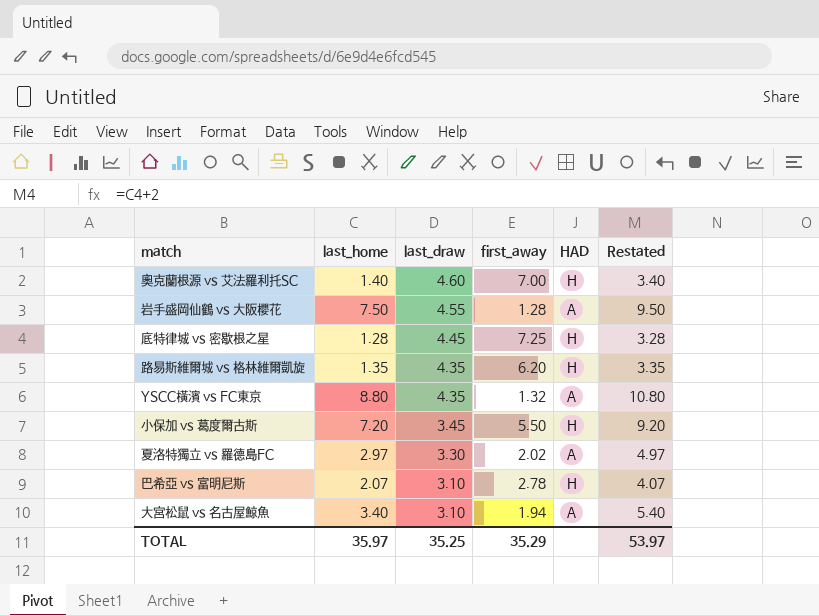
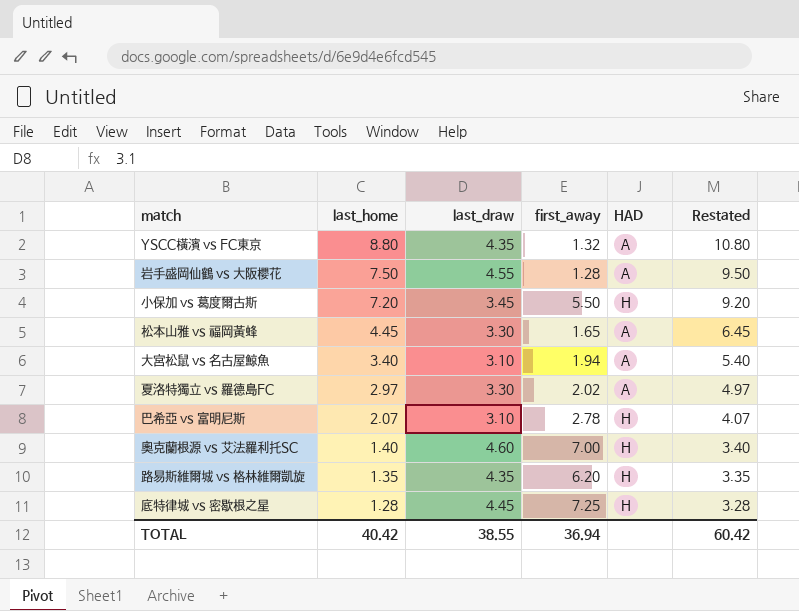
row order: last_draw descending -> last_home descending
row 松本山雅 vs 福岡黃蜂: none -> 4.45 | 3.30 | 1.65 | A | 6.45
TOTAL | last_home: 35.97 -> 40.42
TOTAL | last_draw: 35.25 -> 38.55
TOTAL | first_away: 35.29 -> 36.94
TOTAL | Restated: 53.97 -> 60.42

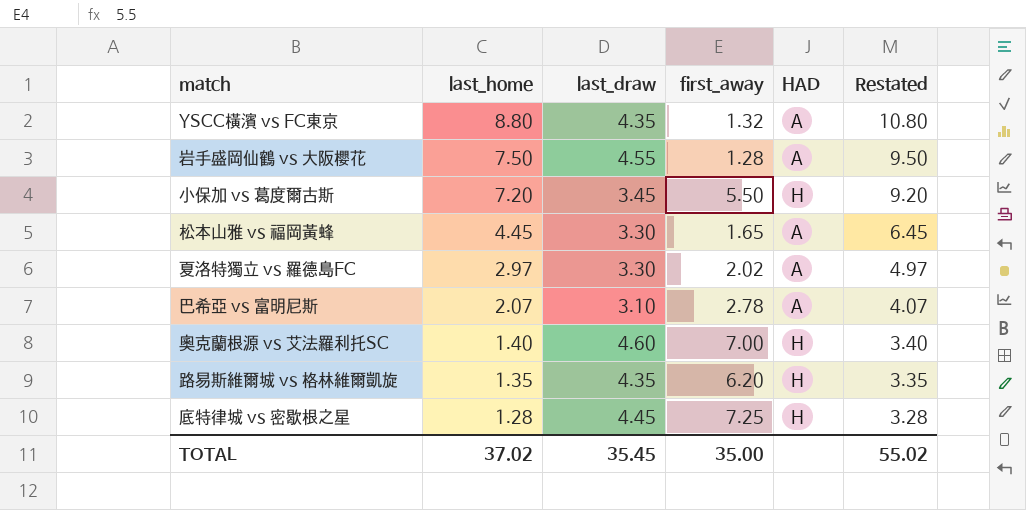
row 大宮松鼠 vs 名古屋鯨魚: 3.40 | 3.10 | 1.94 | A | 5.40 -> none
巴希亞 vs 富明尼斯 | HAD: H -> A
TOTAL | last_home: 40.42 -> 37.02
TOTAL | last_draw: 38.55 -> 35.45
TOTAL | first_away: 36.94 -> 35.00
TOTAL | Restated: 60.42 -> 55.02

